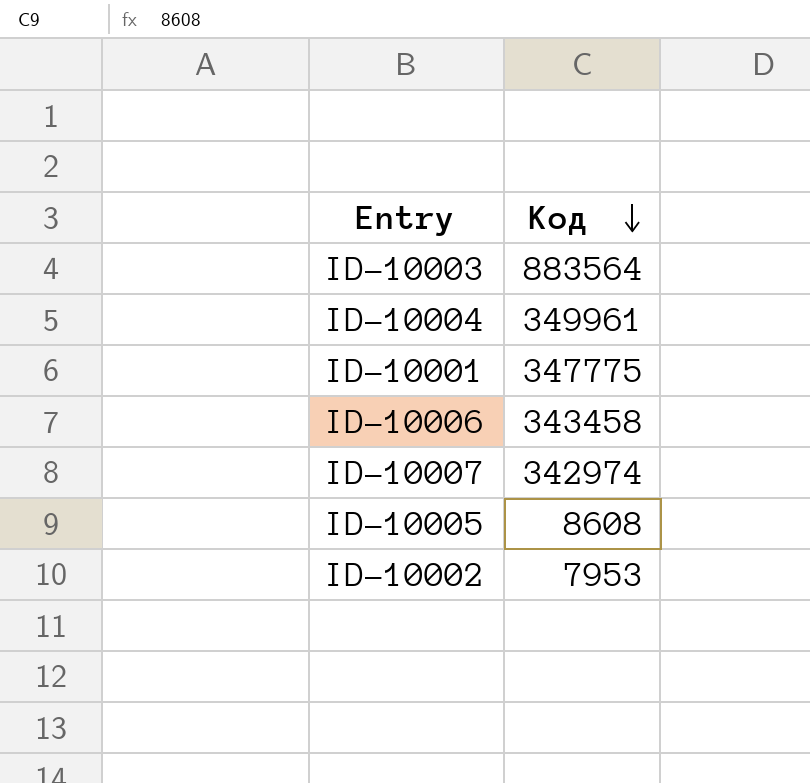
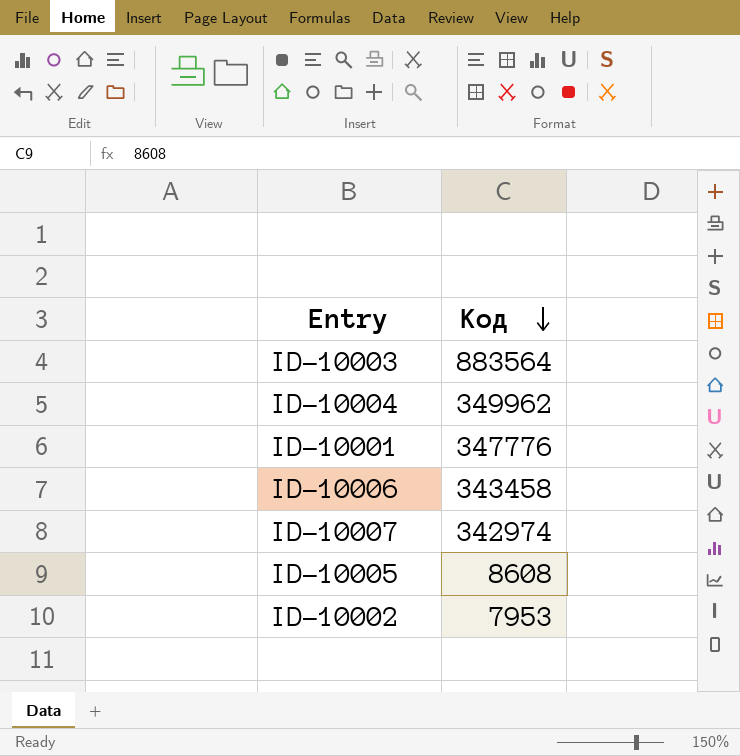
ID-10004 | Код: 349961 -> 349962
ID-10001 | Код: 347775 -> 347776

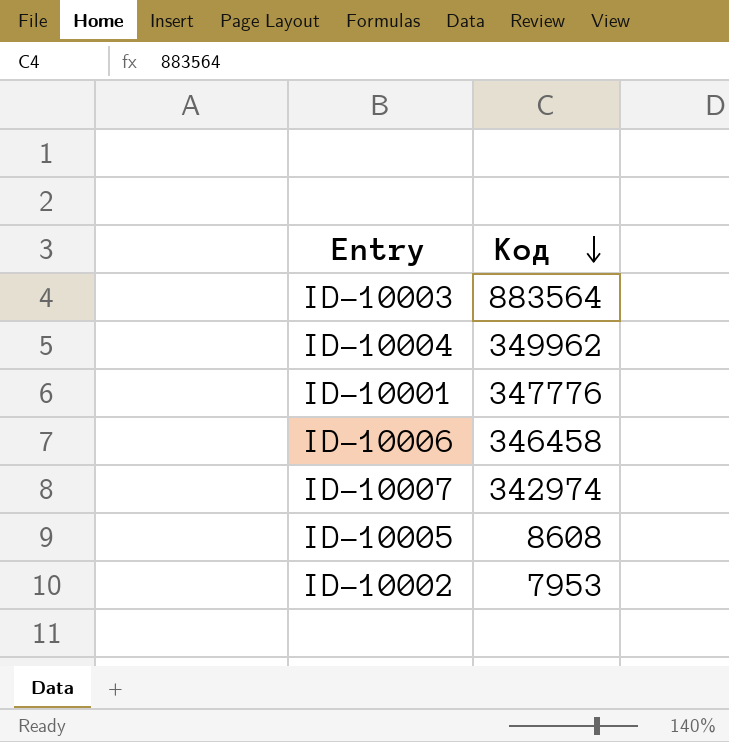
ID-10006 | Код: 343458 -> 346458

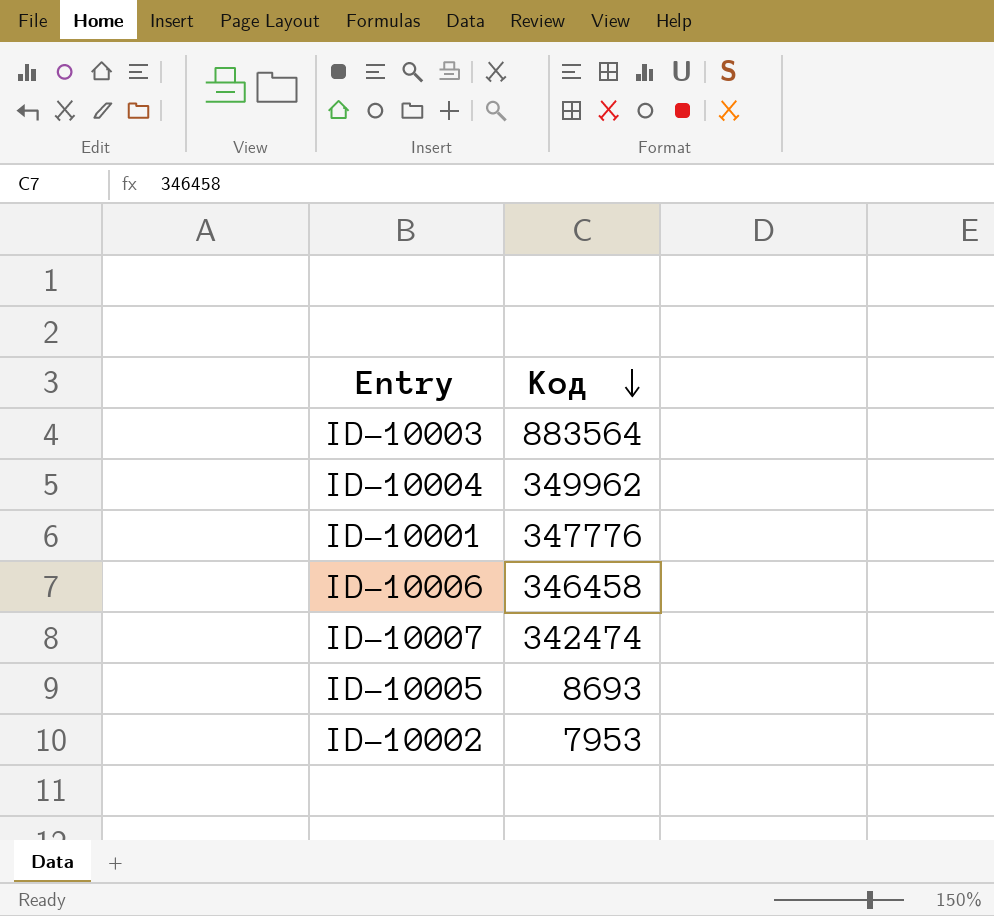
ID-10007 | Код: 342974 -> 342474
ID-10005 | Код: 8608 -> 8693

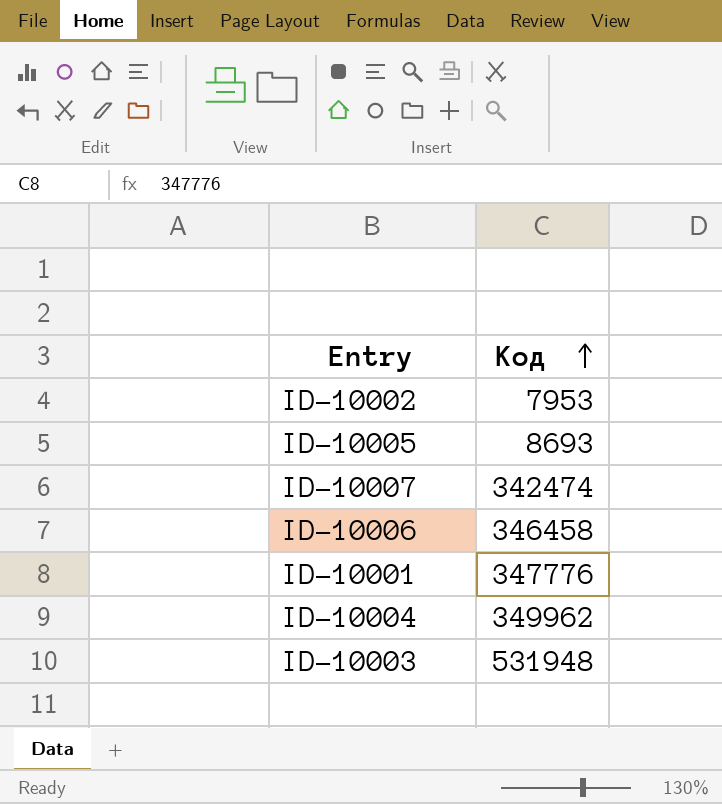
row order: Код descending -> Код ascending
ID-10003 | Код: 883564 -> 531948

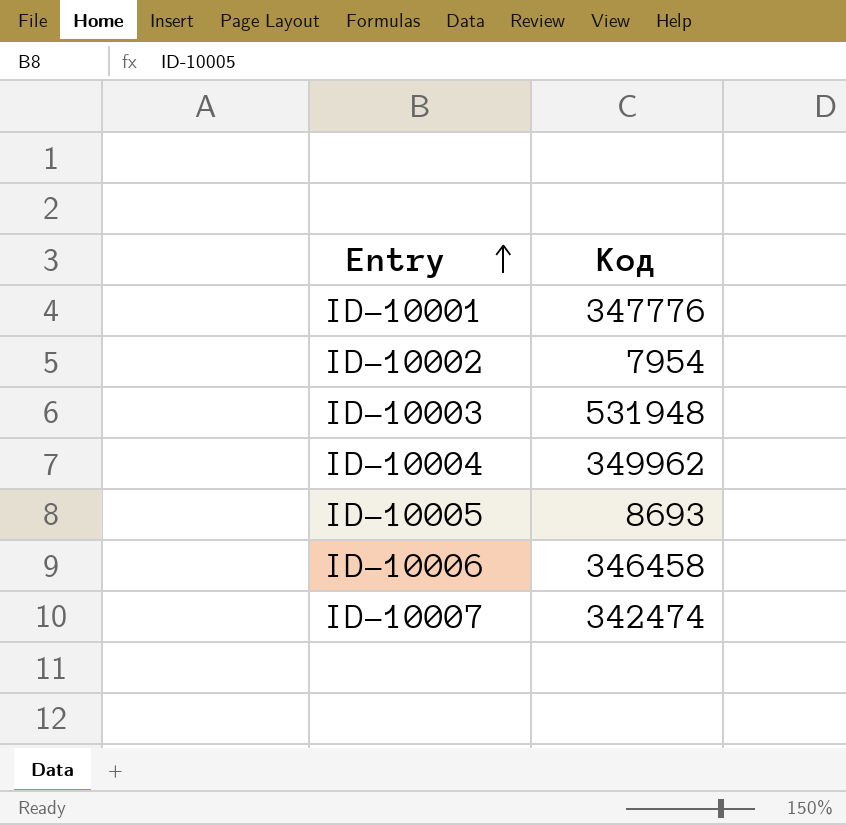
row order: Код ascending -> Entry ascending
ID-10002 | Код: 7953 -> 7954

